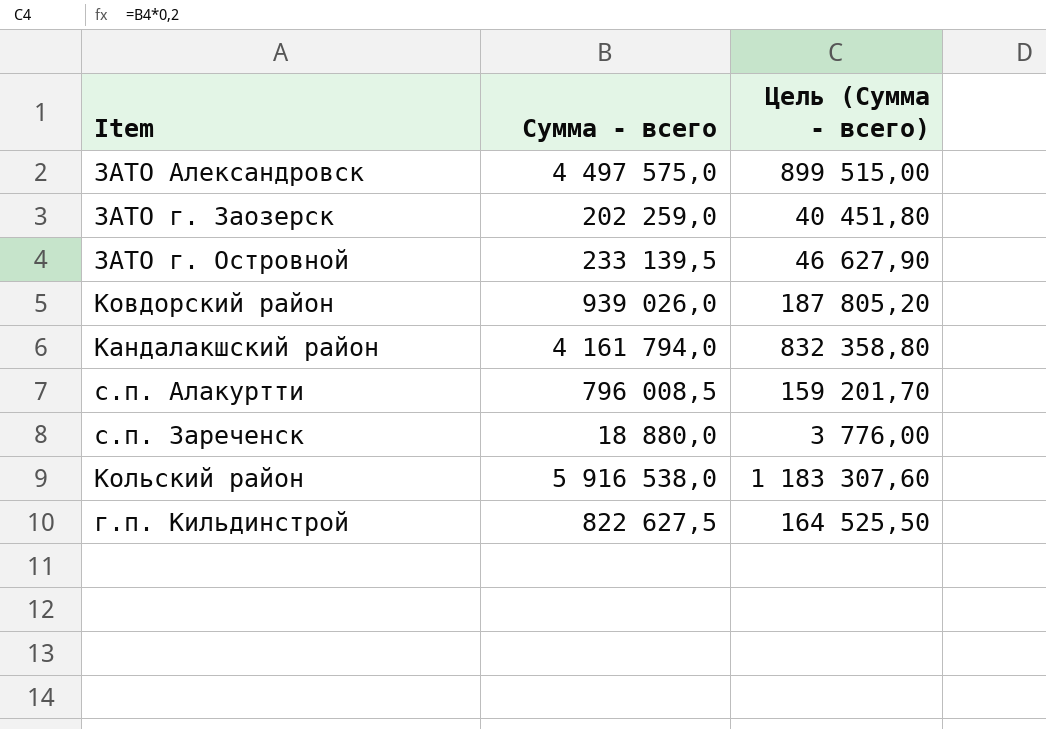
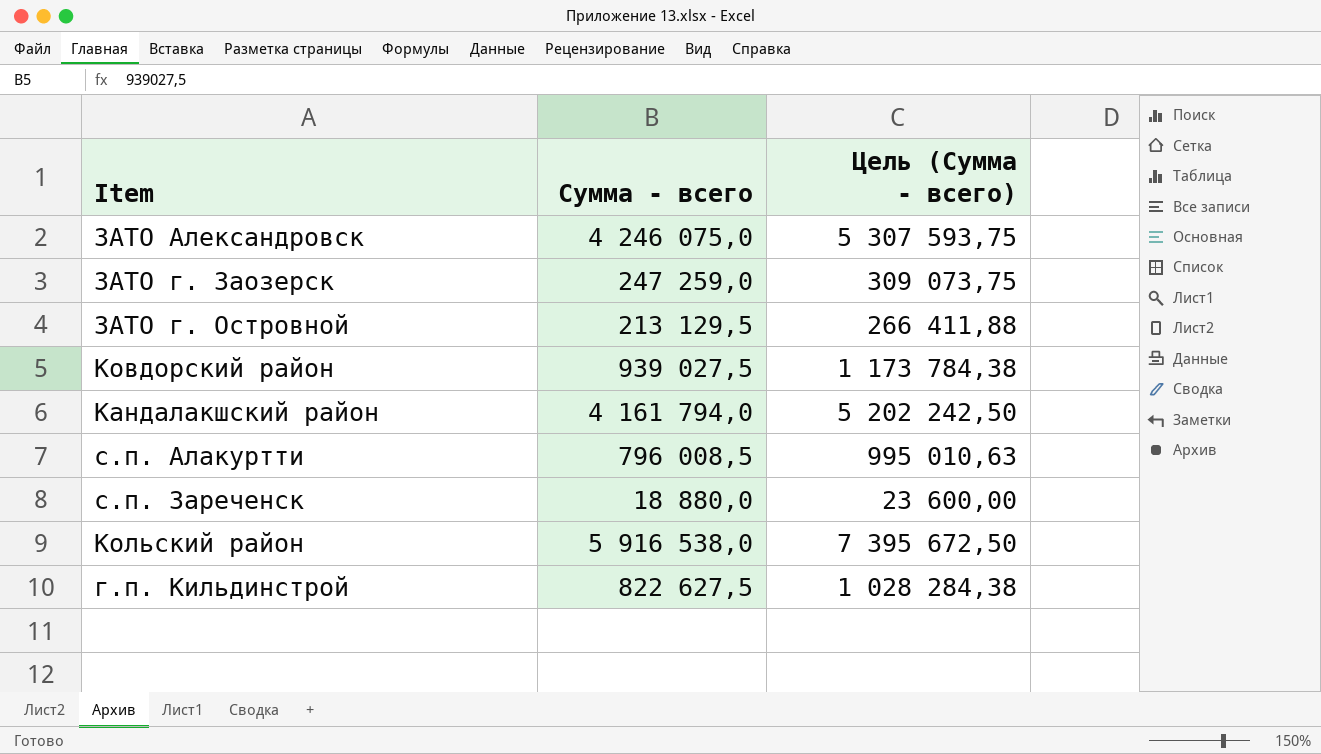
column Цель (Сумма - всего) | formula: [Сумма - всего] * 0,2 -> [Сумма - всего] * 1,25
ЗАТО Александровск | Сумма - всего: 4 497 575,0 -> 4 246 075,0
ЗАТО г. Заозерск | Сумма - всего: 202 259,0 -> 247 259,0
ЗАТО г. Островной | Сумма - всего: 233 139,5 -> 213 129,5
Ковдорский район | Сумма - всего: 939 026,0 -> 939 027,5

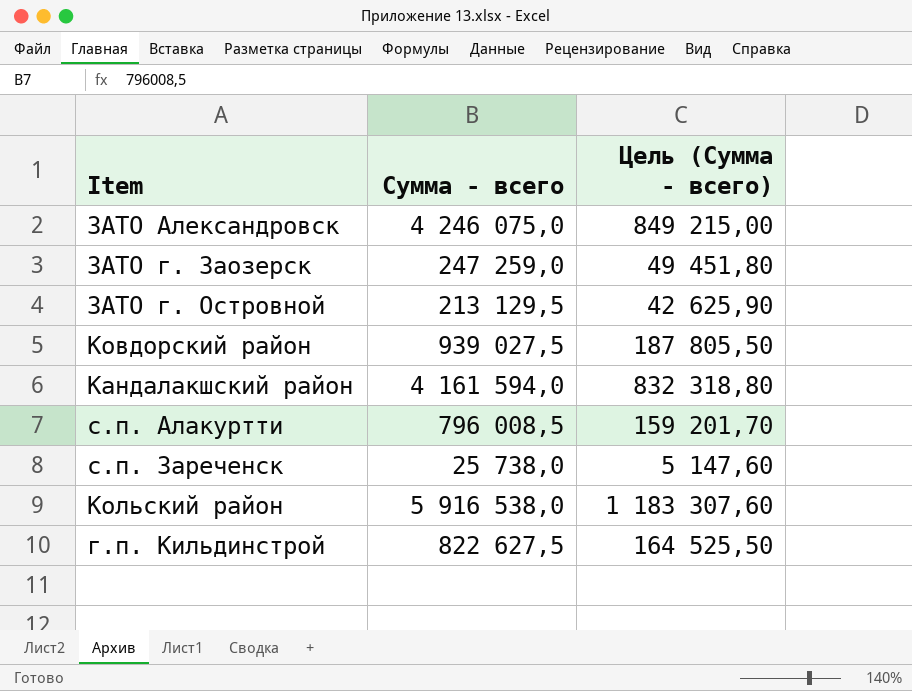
column Цель (Сумма - всего) | formula: [Сумма - всего] * 1,25 -> [Сумма - всего] * 0,2
Кандалакшский район | Сумма - всего: 4 161 794,0 -> 4 161 594,0
с.п. Зареченск | Сумма - всего: 18 880,0 -> 25 738,0

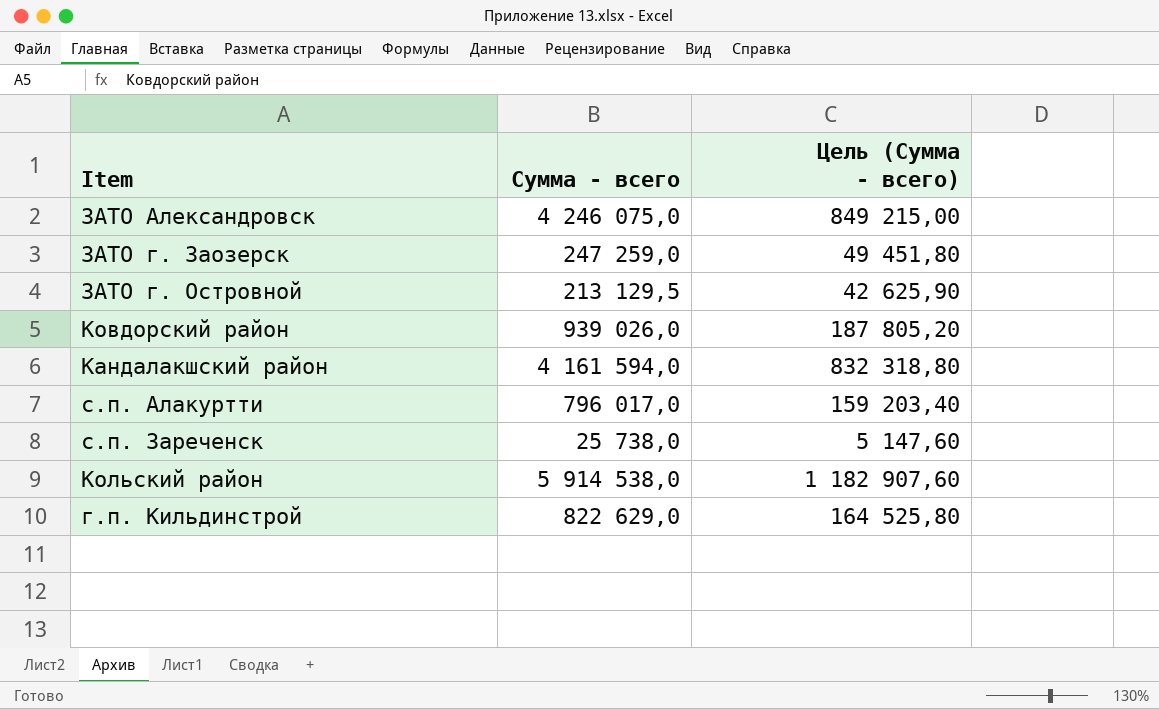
Ковдорский район | Сумма - всего: 939 027,5 -> 939 026,0
Ковдорский район | Цель (Сумма - всего): 187 805,50 -> 187 805,20
с.п. Алакуртти | Сумма - всего: 796 008,5 -> 796 017,0
с.п. Алакуртти | Цель (Сумма - всего): 159 201,70 -> 159 203,40
Кольский район | Сумма - всего: 5 916 538,0 -> 5 914 538,0
Кольский район | Цель (Сумма - всего): 1 183 307,60 -> 1 182 907,60
г.п. Кильдинстрой | Сумма - всего: 822 627,5 -> 822 629,0
г.п. Кильдинстрой | Цель (Сумма - всего): 164 525,50 -> 164 525,80

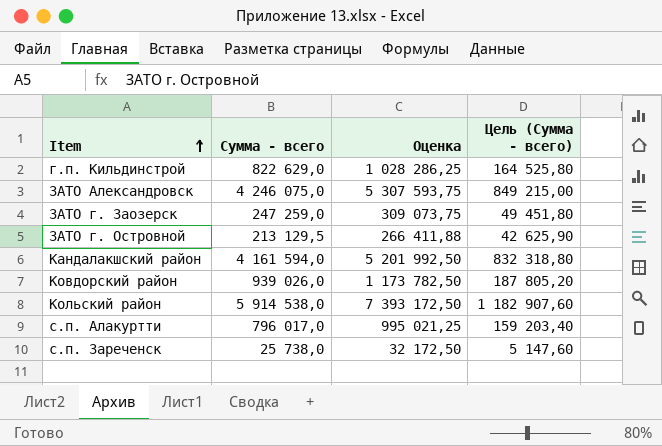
row order: none -> Item ascending
column Оценка | formula: none -> [Сумма - всего] * 1,25

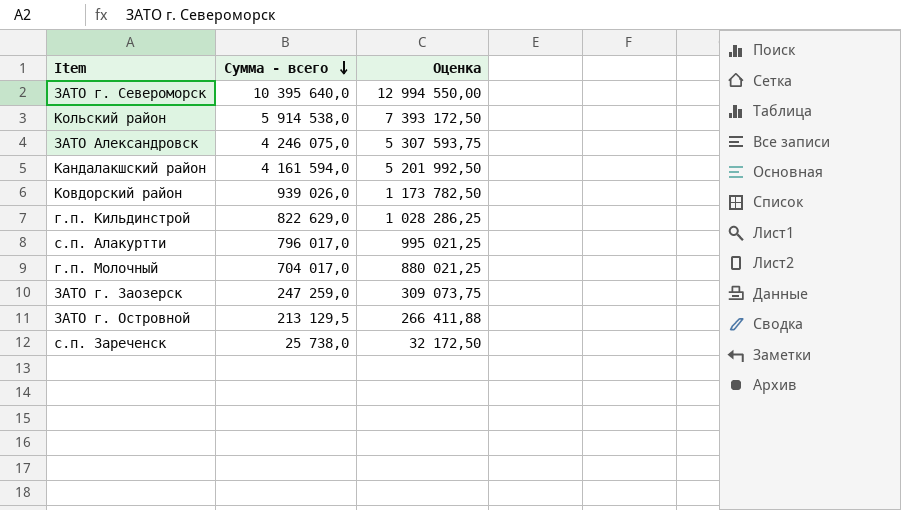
row order: Item ascending -> Сумма - всего descending
column Цель (Сумма - всего) | formula: [Сумма - всего] * 0,2 -> none
row ЗАТО г. Североморск: none -> 10 395 640,0 | 12 994 550,00
row г.п. Молочный: none -> 704 017,0 | 880 021,25

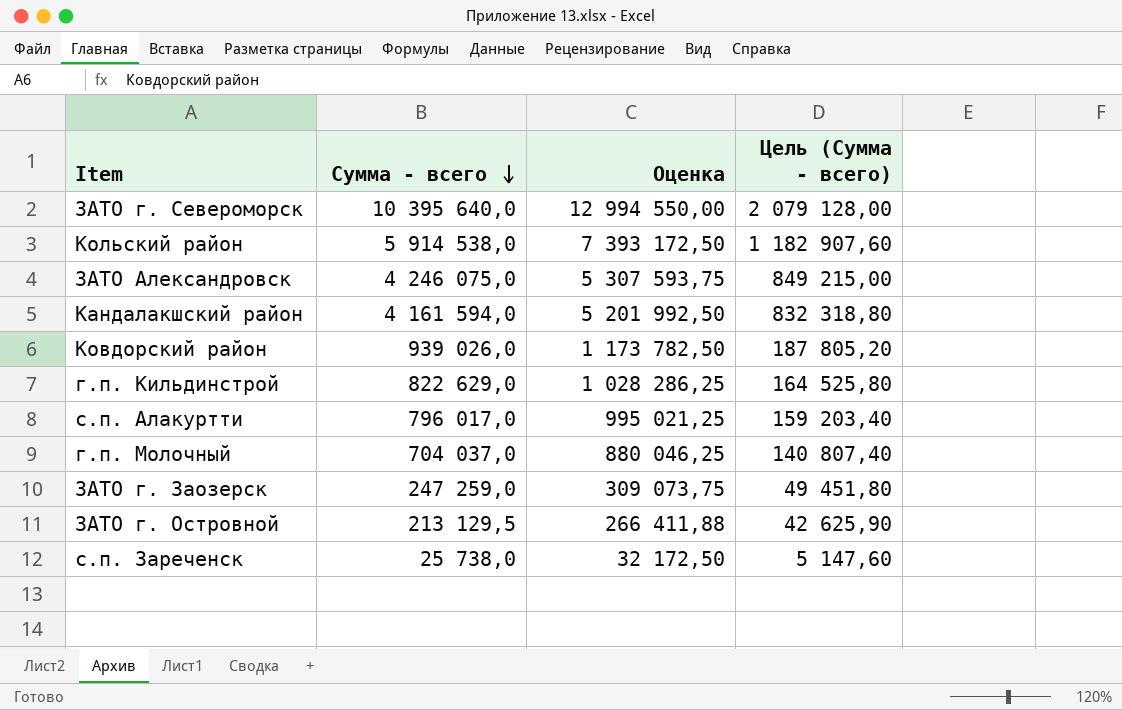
column Цель (Сумма - всего) | formula: none -> [Сумма - всего] * 0,2
г.п. Молочный | Сумма - всего: 704 017,0 -> 704 037,0
г.п. Молочный | Оценка: 880 021,25 -> 880 046,25

